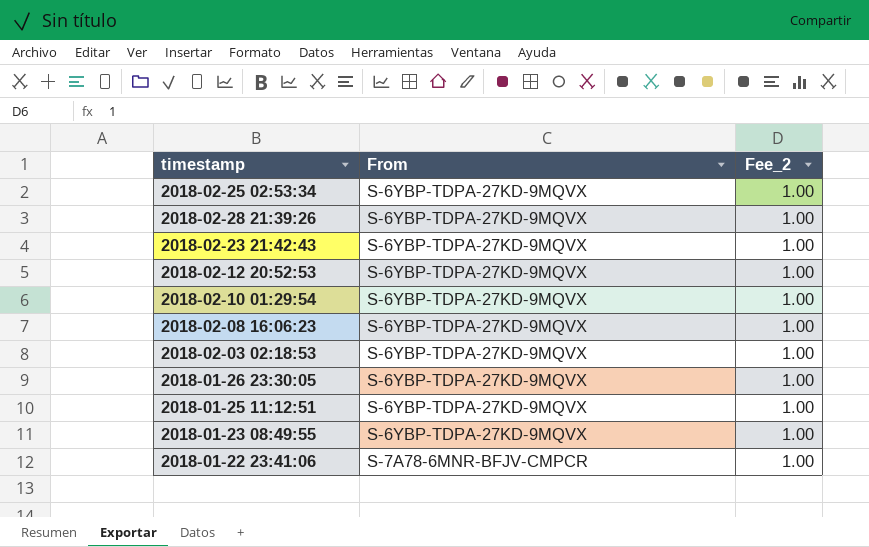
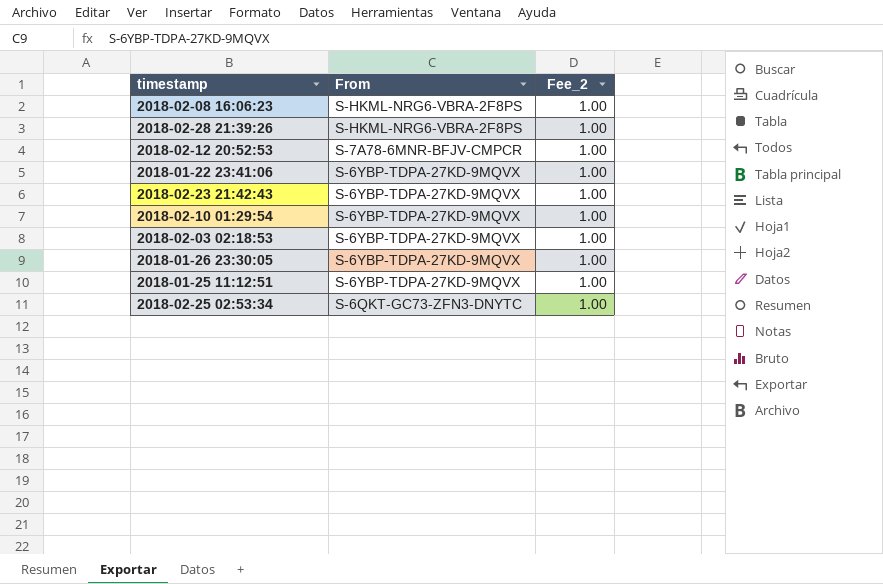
row order: From ascending -> From descending
row 2018-01-23 08:49:55: S-6YBP-TDPA-27KD-9MQVX | 1.00 -> none
2018-02-08 16:06:23 | From: S-6YBP-TDPA-27KD-9MQVX -> S-HKML-NRG6-VBRA-2F8PS
2018-02-28 21:39:26 | From: S-6YBP-TDPA-27KD-9MQVX -> S-HKML-NRG6-VBRA-2F8PS
2018-02-12 20:52:53 | From: S-6YBP-TDPA-27KD-9MQVX -> S-7A78-6MNR-BFJV-CMPCR
2018-01-22 23:41:06 | From: S-7A78-6MNR-BFJV-CMPCR -> S-6YBP-TDPA-27KD-9MQVX
2018-02-25 02:53:34 | From: S-6YBP-TDPA-27KD-9MQVX -> S-6QKT-GC73-ZFN3-DNYTC

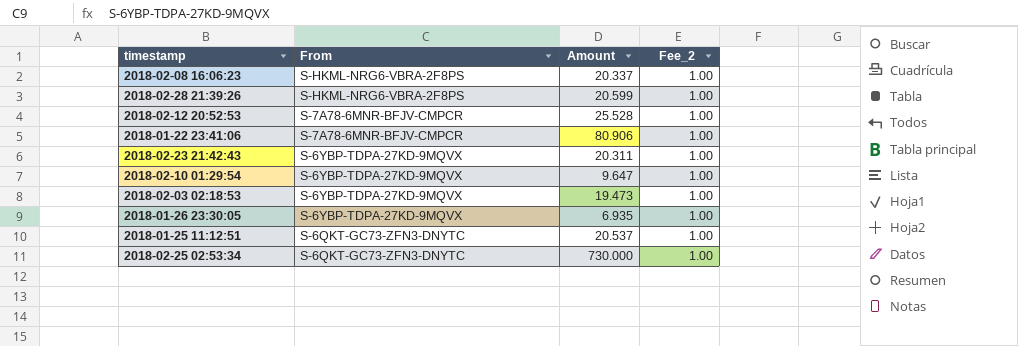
column Amount | position: none -> 3
2018-01-22 23:41:06 | From: S-6YBP-TDPA-27KD-9MQVX -> S-7A78-6MNR-BFJV-CMPCR
2018-01-25 11:12:51 | From: S-6YBP-TDPA-27KD-9MQVX -> S-6QKT-GC73-ZFN3-DNYTC

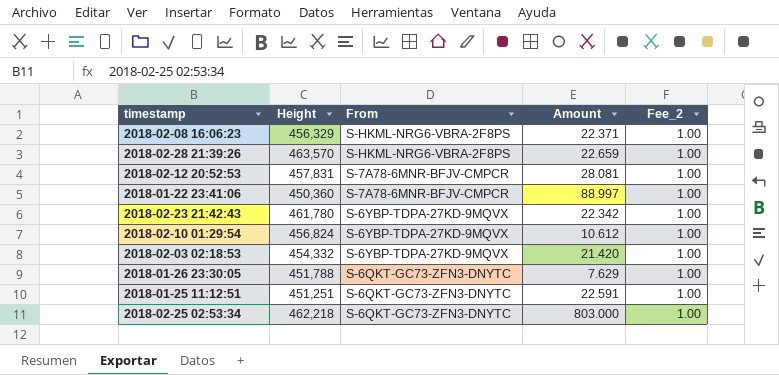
column Height | position: none -> 2
2018-02-08 16:06:23 | Amount: 20.337 -> 22.371
2018-02-28 21:39:26 | Amount: 20.599 -> 22.659
2018-02-12 20:52:53 | Amount: 25.528 -> 28.081
2018-01-22 23:41:06 | Amount: 80.906 -> 88.997
2018-02-23 21:42:43 | Amount: 20.311 -> 22.342
2018-02-10 01:29:54 | Amount: 9.647 -> 10.612
2018-02-03 02:18:53 | Amount: 19.473 -> 21.420
2018-01-26 23:30:05 | From: S-6YBP-TDPA-27KD-9MQVX -> S-6QKT-GC73-ZFN3-DNYTC
2018-01-26 23:30:05 | Amount: 6.935 -> 7.629
2018-01-25 11:12:51 | Amount: 20.537 -> 22.591
2018-02-25 02:53:34 | Amount: 730.000 -> 803.000

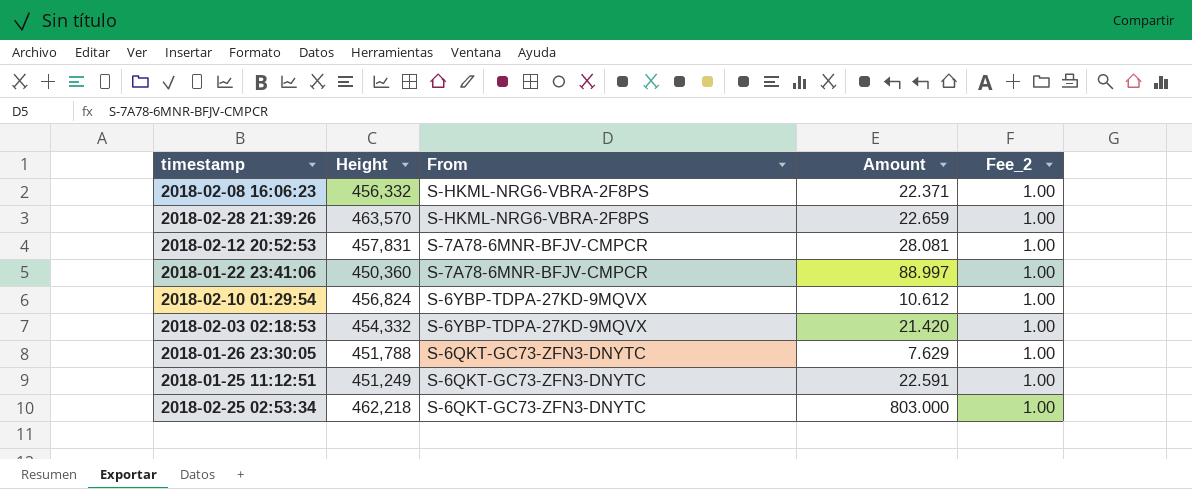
row 2018-02-23 21:42:43: 461,780 | S-6YBP-TDPA-27KD-9MQVX | 22.342 | 1.00 -> none
2018-02-08 16:06:23 | Height: 456,329 -> 456,332
2018-01-25 11:12:51 | Height: 451,251 -> 451,249

